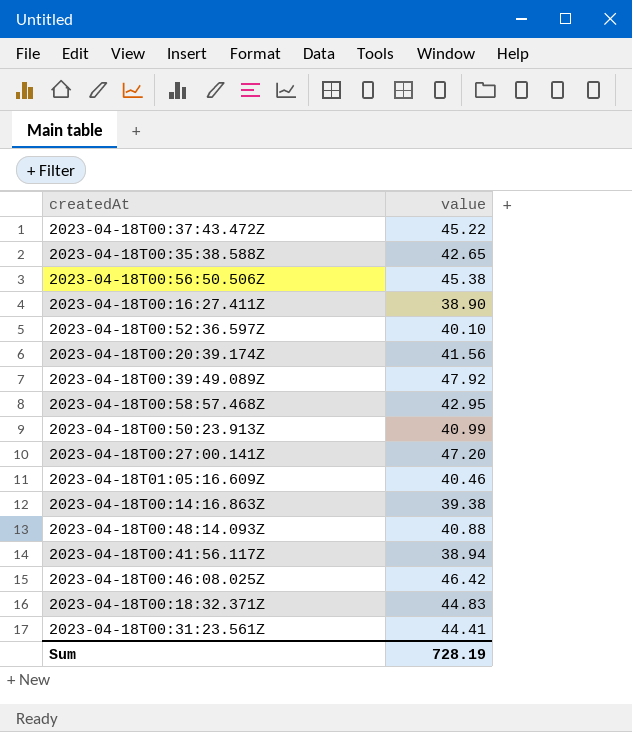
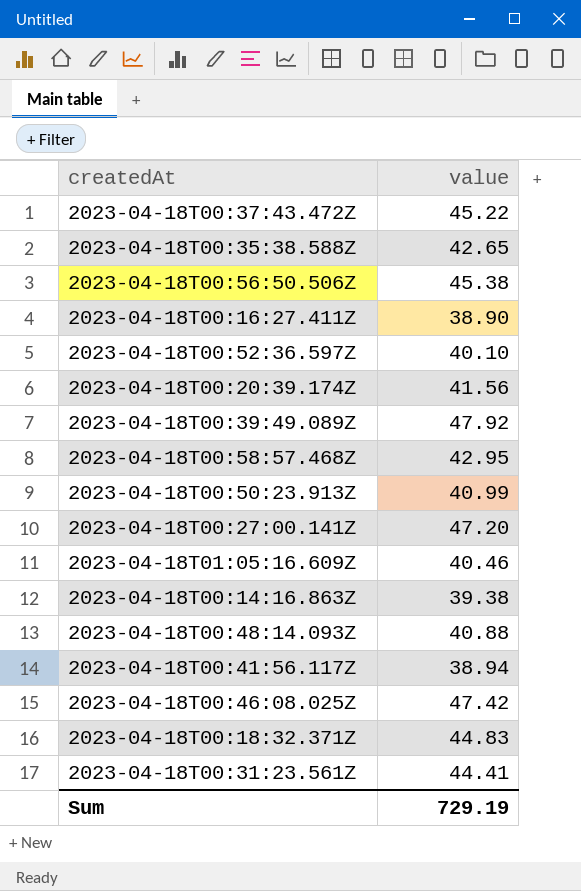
2023-04-18T00:46:08.025Z | value: 46.42 -> 47.42
Sum | value: 728.19 -> 729.19

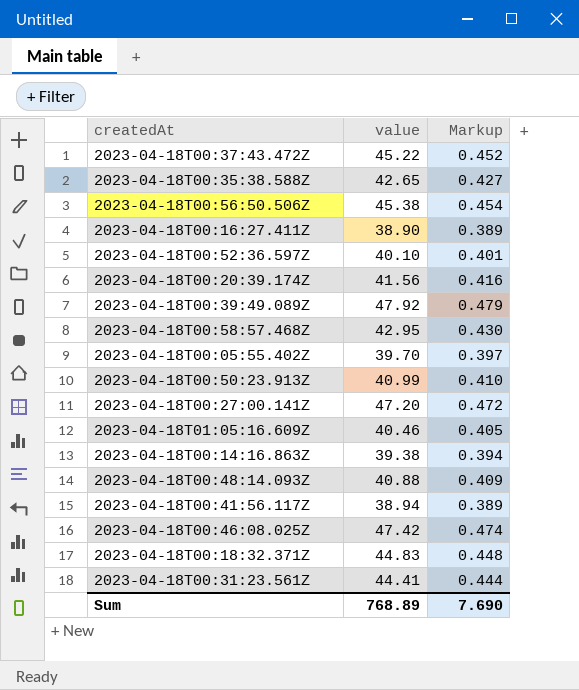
column Markup | formula: none -> [value] * 0.01
row 2023-04-18T00:05:55.402Z: none -> 39.70 | 0.397
Sum | value: 729.19 -> 768.89

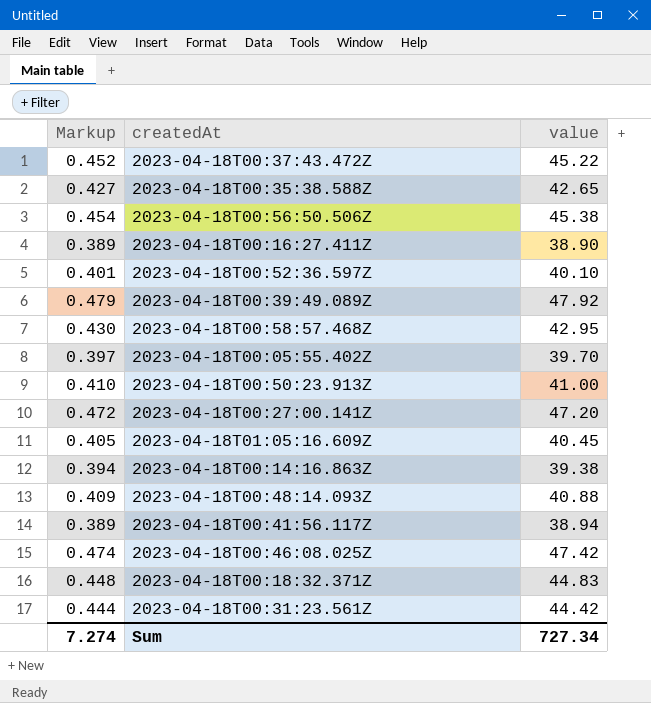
column Markup | position: 3 -> 1
row 2023-04-18T00:20:39.174Z: 41.56 | 0.416 -> none
2023-04-18T00:50:23.913Z | value: 40.99 -> 41.00
2023-04-18T01:05:16.609Z | value: 40.46 -> 40.45
2023-04-18T00:31:23.561Z | value: 44.41 -> 44.42
Sum | Markup: 7.690 -> 7.274
Sum | value: 768.89 -> 727.34

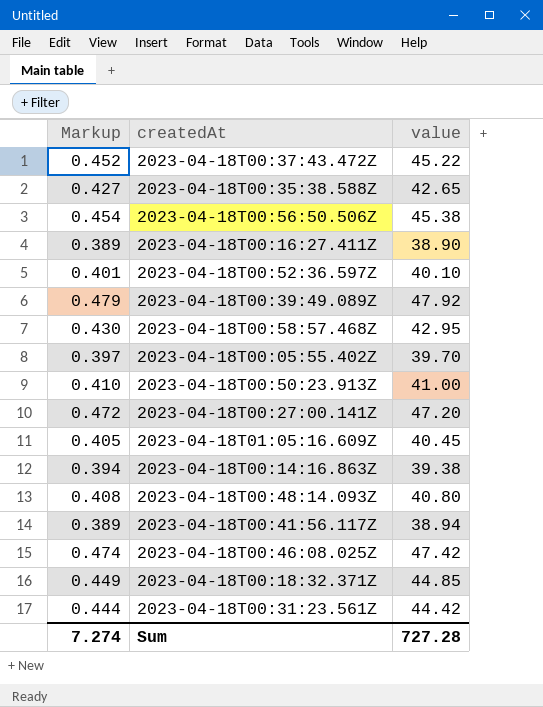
2023-04-18T00:48:14.093Z | Markup: 0.409 -> 0.408
2023-04-18T00:48:14.093Z | value: 40.88 -> 40.80
2023-04-18T00:18:32.371Z | Markup: 0.448 -> 0.449
2023-04-18T00:18:32.371Z | value: 44.83 -> 44.85
Sum | value: 727.34 -> 727.28

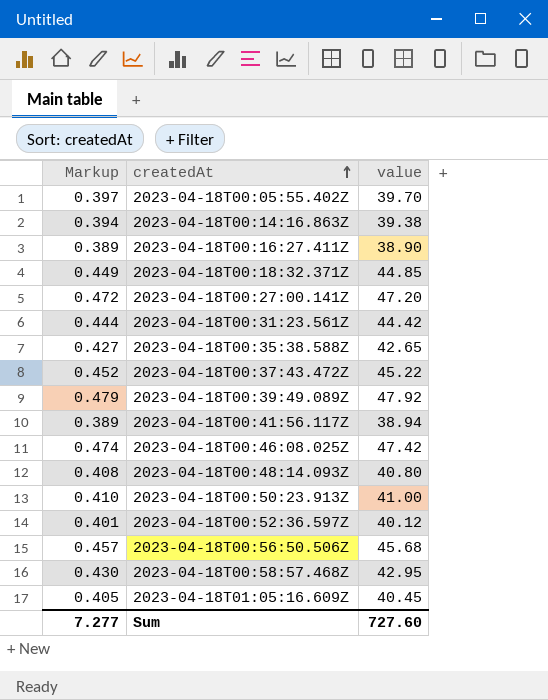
row order: none -> createdAt ascending
2023-04-18T00:52:36.597Z | value: 40.10 -> 40.12
2023-04-18T00:56:50.506Z | Markup: 0.454 -> 0.457
2023-04-18T00:56:50.506Z | value: 45.38 -> 45.68
Sum | Markup: 7.274 -> 7.277
Sum | value: 727.28 -> 727.60

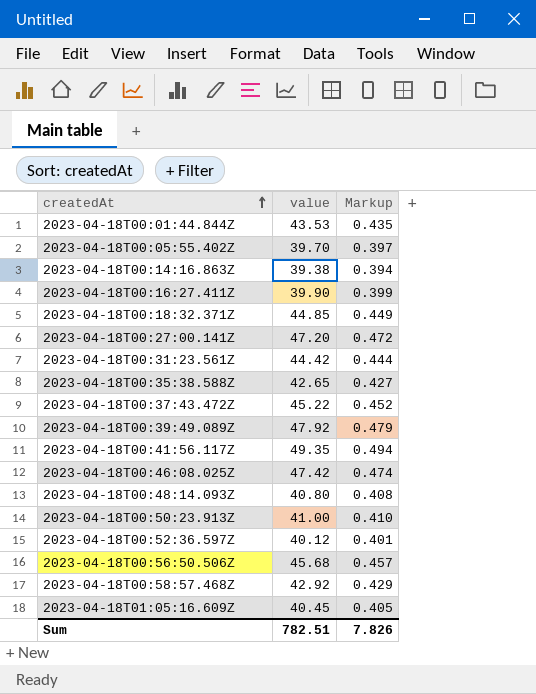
column Markup | position: 1 -> 3
row 2023-04-18T00:01:44.844Z: none -> 43.53 | 0.435
2023-04-18T00:16:27.411Z | value: 38.90 -> 39.90
2023-04-18T00:16:27.411Z | Markup: 0.389 -> 0.399
2023-04-18T00:41:56.117Z | value: 38.94 -> 49.35
2023-04-18T00:41:56.117Z | Markup: 0.389 -> 0.494
2023-04-18T00:58:57.468Z | value: 42.95 -> 42.92
2023-04-18T00:58:57.468Z | Markup: 0.430 -> 0.429
Sum | value: 727.60 -> 782.51
Sum | Markup: 7.277 -> 7.826

